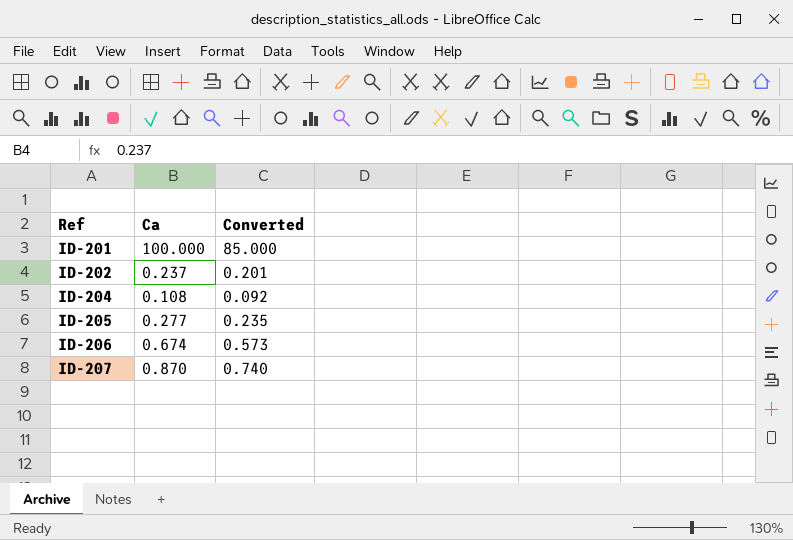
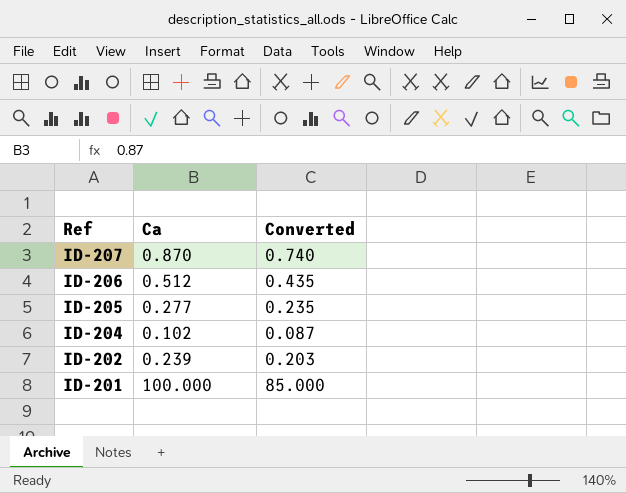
row order: Ref ascending -> Ref descending
ID-206 | Ca: 0.674 -> 0.512
ID-206 | Converted: 0.573 -> 0.435
ID-204 | Ca: 0.108 -> 0.102
ID-204 | Converted: 0.092 -> 0.087
ID-202 | Ca: 0.237 -> 0.239
ID-202 | Converted: 0.201 -> 0.203

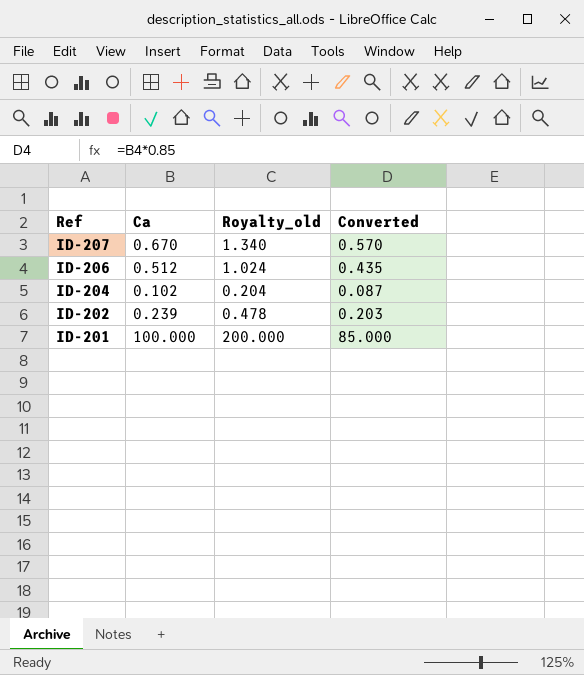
column Royalty_old | formula: none -> [Ca] * 2
row ID-205: 0.277 | 0.235 -> none
ID-207 | Ca: 0.870 -> 0.670
ID-207 | Converted: 0.740 -> 0.570

